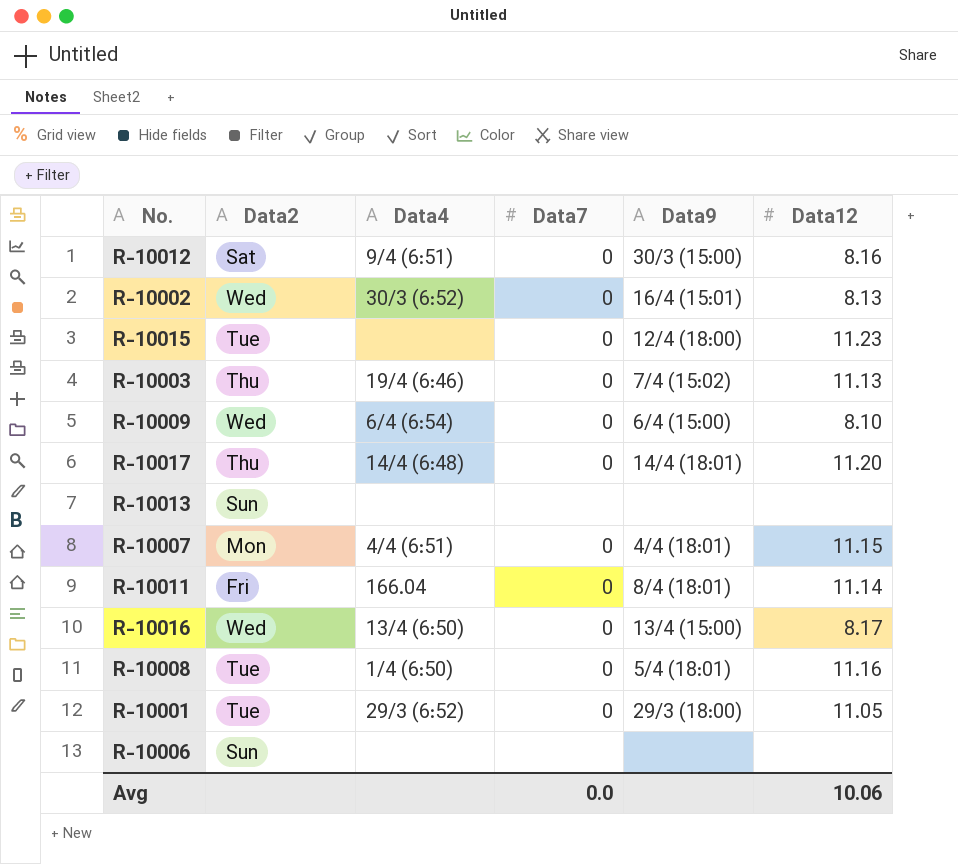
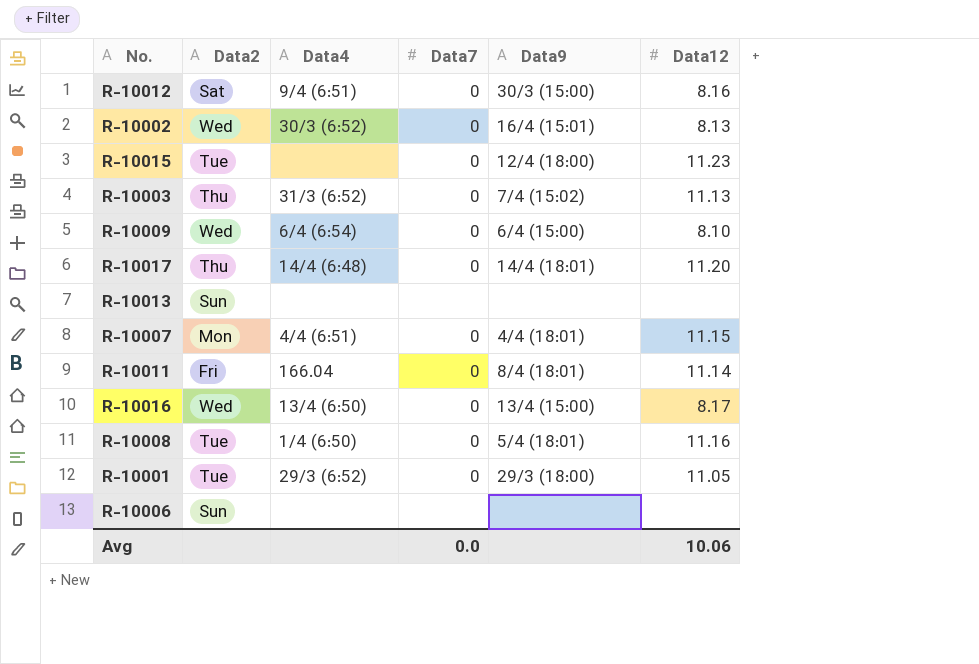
R-10003 | Data4: 19/4 (6:46) -> 31/3 (6:52)

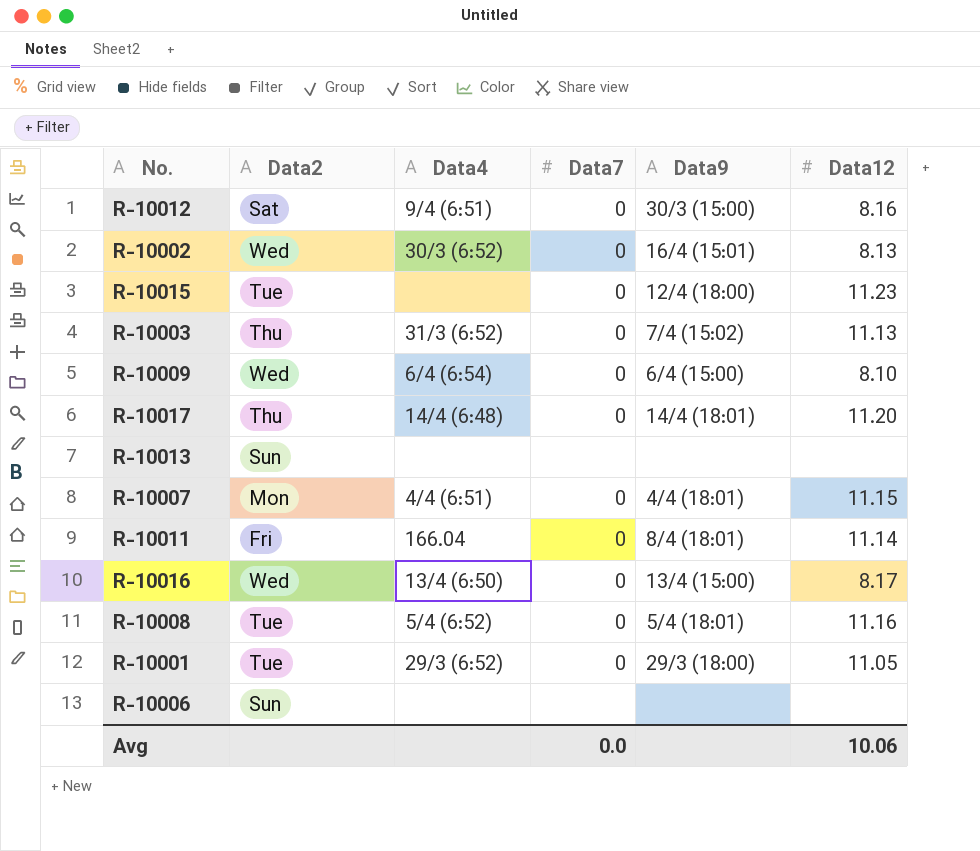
R-10008 | Data4: 1/4 (6:50) -> 5/4 (6:52)

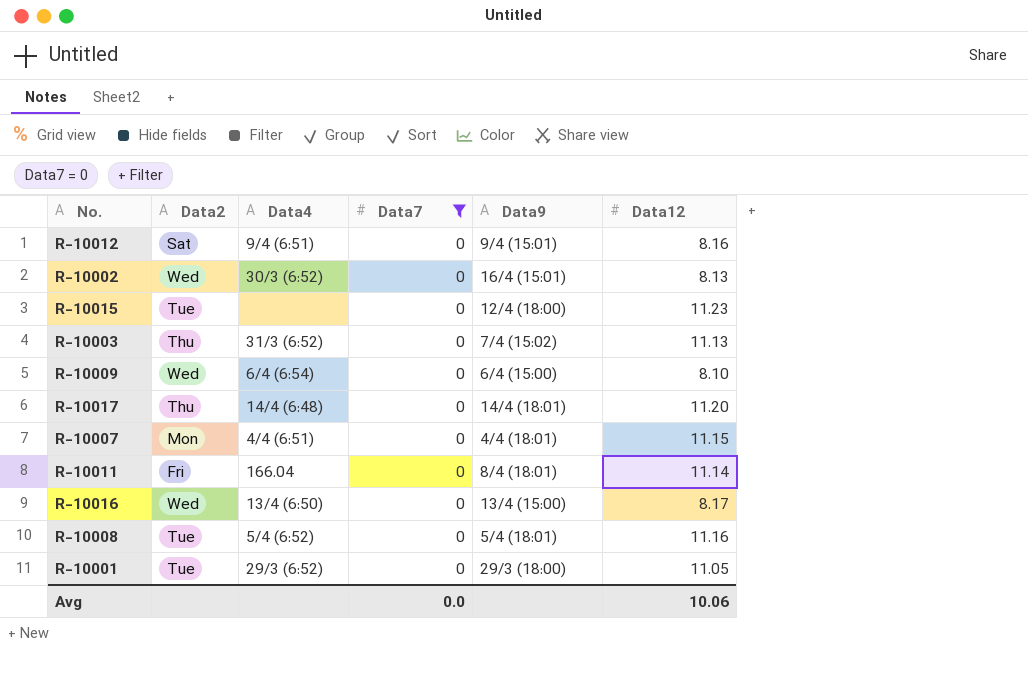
filter: none -> Data7 = 0
R-10012 | Data9: 30/3 (15:00) -> 9/4 (15:01)

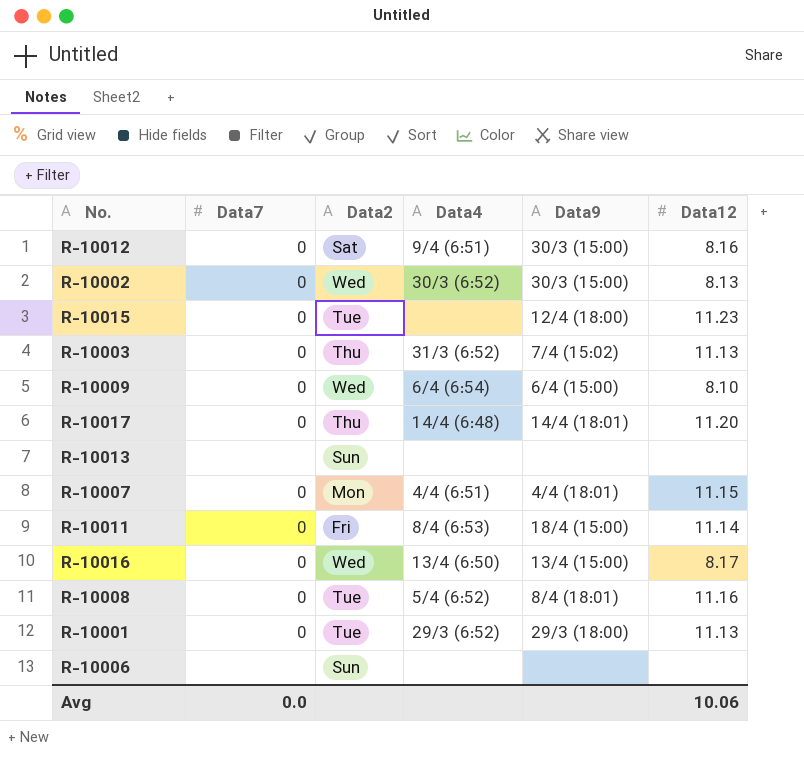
filter: Data7 = 0 -> none
column Data7 | position: 4 -> 2
R-10012 | Data9: 9/4 (15:01) -> 30/3 (15:00)
R-10002 | Data9: 16/4 (15:01) -> 30/3 (15:00)
R-10011 | Data4: 166.04 -> 8/4 (6:53)
R-10011 | Data9: 8/4 (18:01) -> 18/4 (15:00)
R-10008 | Data9: 5/4 (18:01) -> 8/4 (18:01)
R-10001 | Data12: 11.05 -> 11.13

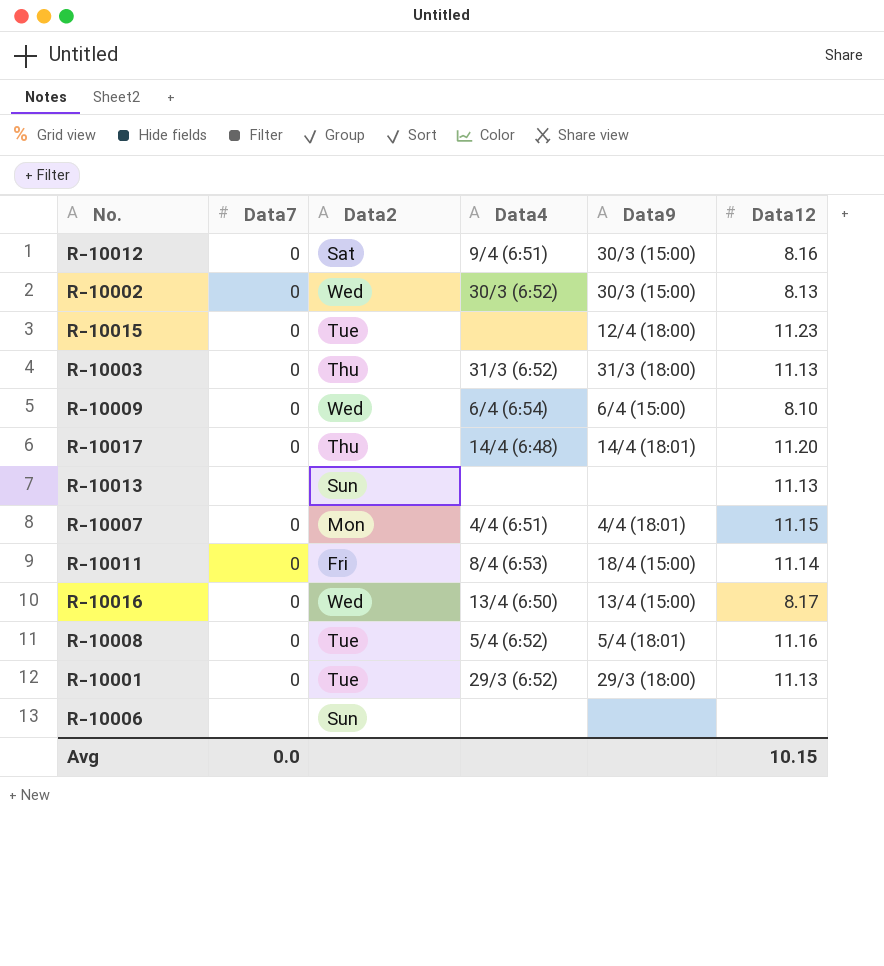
R-10003 | Data9: 7/4 (15:02) -> 31/3 (18:00)
R-10013 | Data12: none -> 11.13
R-10008 | Data9: 8/4 (18:01) -> 5/4 (18:01)
Avg | Data12: 10.06 -> 10.15

